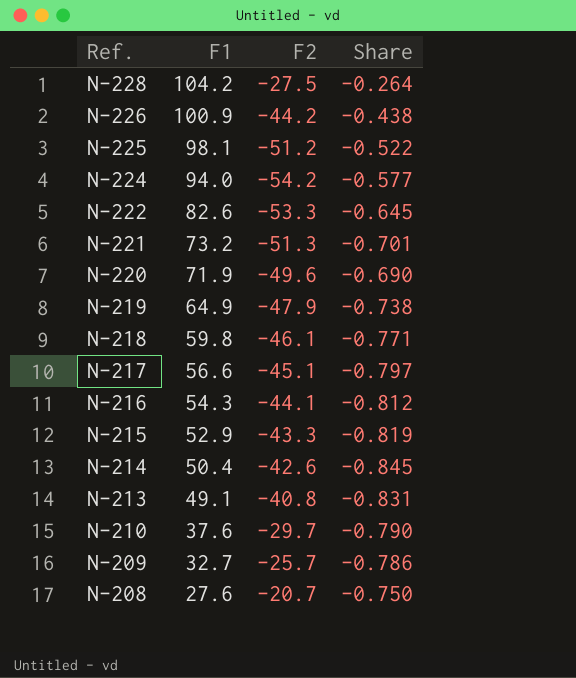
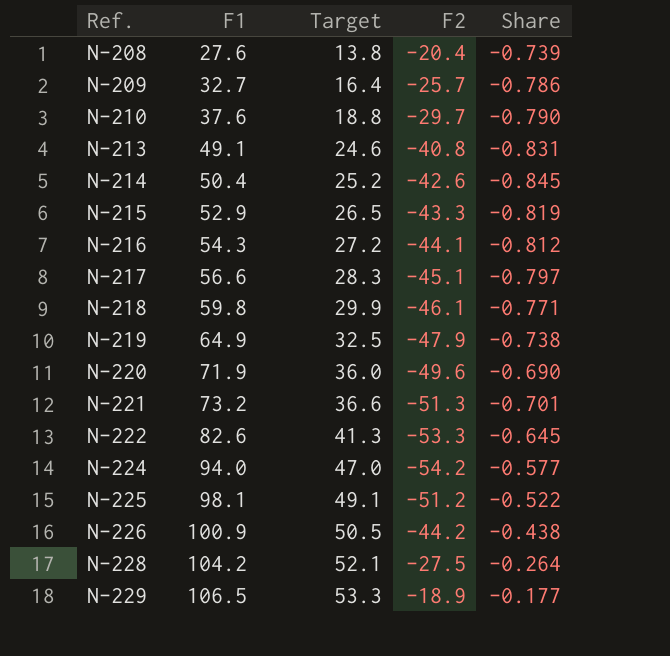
row order: Ref. descending -> Ref. ascending
column Target | formula: none -> [F1] * 0.5
N-208 | F2: -20.7 -> -20.4
N-208 | Share: -0.750 -> -0.739
row N-229: none -> 106.5 | 53.3 | -18.9 | -0.177

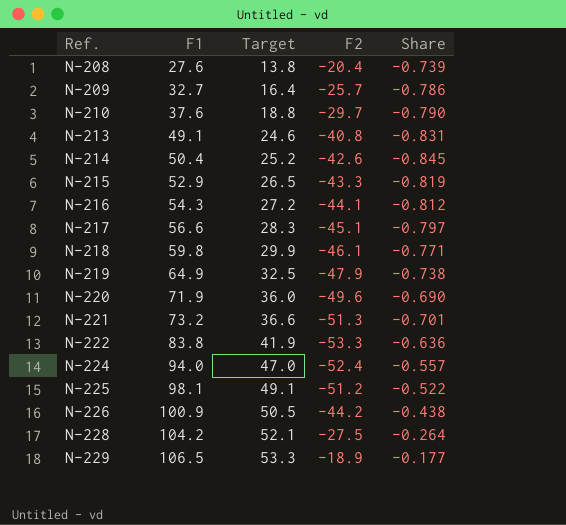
N-222 | F1: 82.6 -> 83.8
N-222 | Target: 41.3 -> 41.9
N-222 | Share: -0.645 -> -0.636
N-224 | F2: -54.2 -> -52.4
N-224 | Share: -0.577 -> -0.557

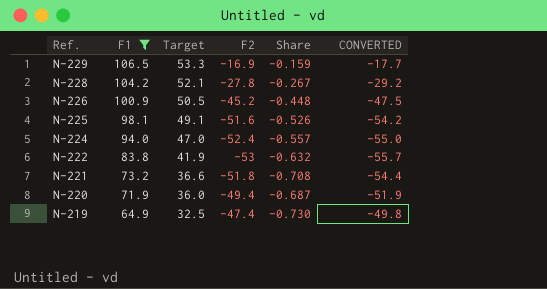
filter: none -> F1 >= 64.9
row order: Ref. ascending -> Ref. descending
column CONVERTED | formula: none -> [F2] * 1.05
N-229 | F2: -18.9 -> -16.9
N-229 | Share: -0.177 -> -0.159
N-228 | F2: -27.5 -> -27.8
N-228 | Share: -0.264 -> -0.267
N-226 | F2: -44.2 -> -45.2
N-226 | Share: -0.438 -> -0.448
N-225 | F2: -51.2 -> -51.6
N-225 | Share: -0.522 -> -0.526
N-222 | F2: -53.3 -> -53
N-222 | Share: -0.636 -> -0.632
N-221 | F2: -51.3 -> -51.8
N-221 | Share: -0.701 -> -0.708
N-220 | F2: -49.6 -> -49.4
N-220 | Share: -0.690 -> -0.687
N-219 | F2: -47.9 -> -47.4
N-219 | Share: -0.738 -> -0.730

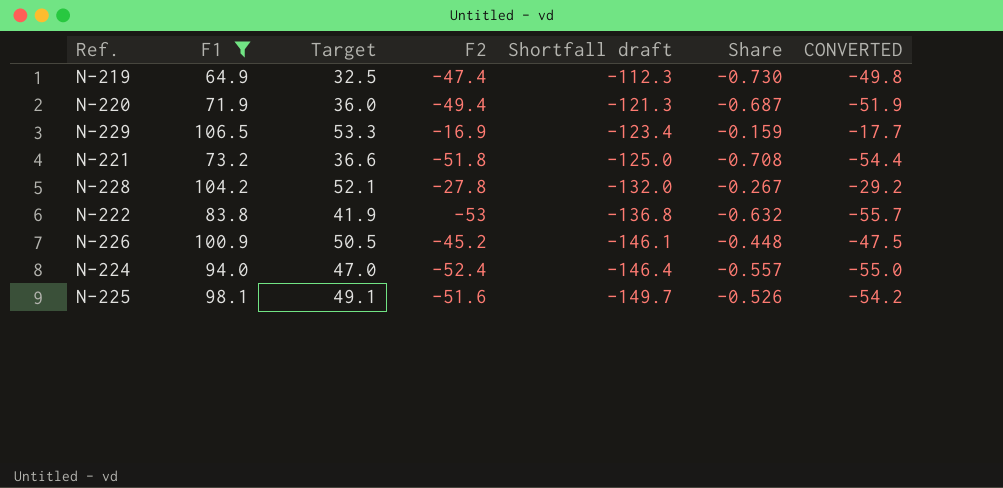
row order: Ref. descending -> Shortfall draft descending
column Shortfall draft | formula: none -> [F2] - [F1]

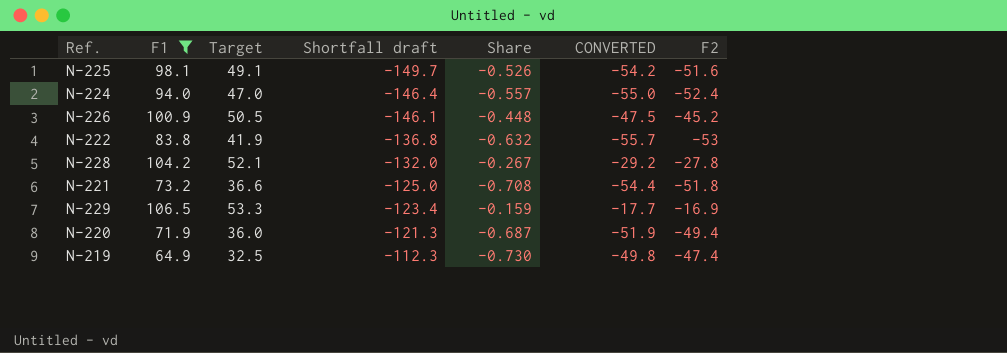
row order: Shortfall draft descending -> Shortfall draft ascending
column F2 | position: 4 -> 7

